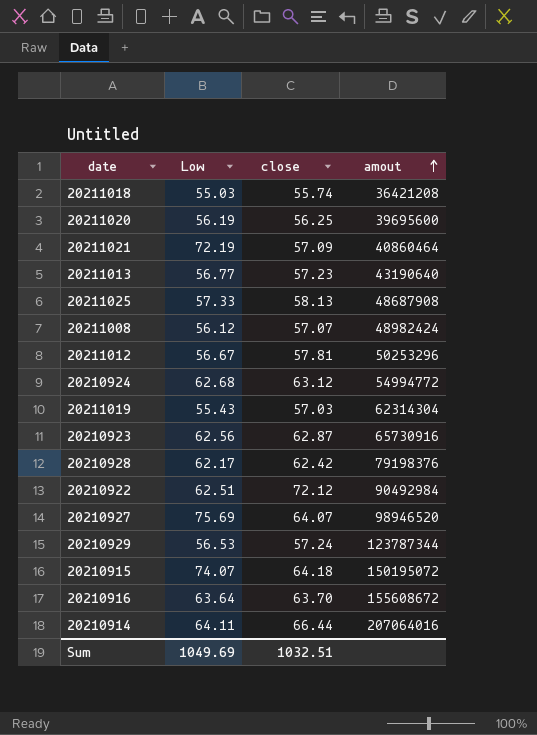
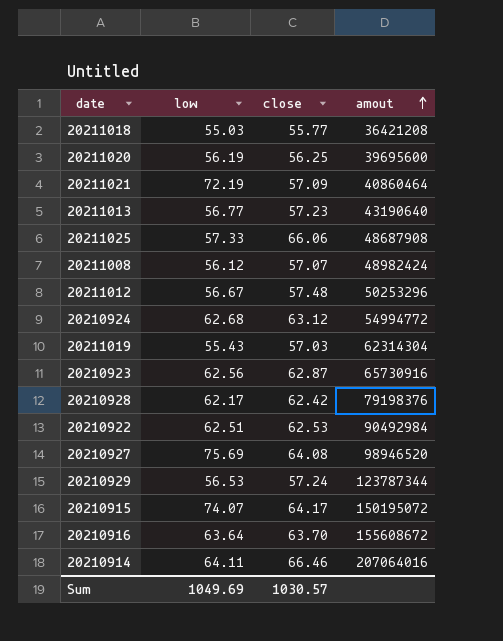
column name: Low -> low
20211018 | close: 55.74 -> 55.77
20211025 | close: 58.13 -> 66.06
20211012 | close: 57.81 -> 57.48
20210922 | close: 72.12 -> 62.53
20210927 | close: 64.07 -> 64.08
20210915 | close: 64.18 -> 64.17
20210914 | close: 66.44 -> 66.46
Sum | close: 1032.51 -> 1030.57

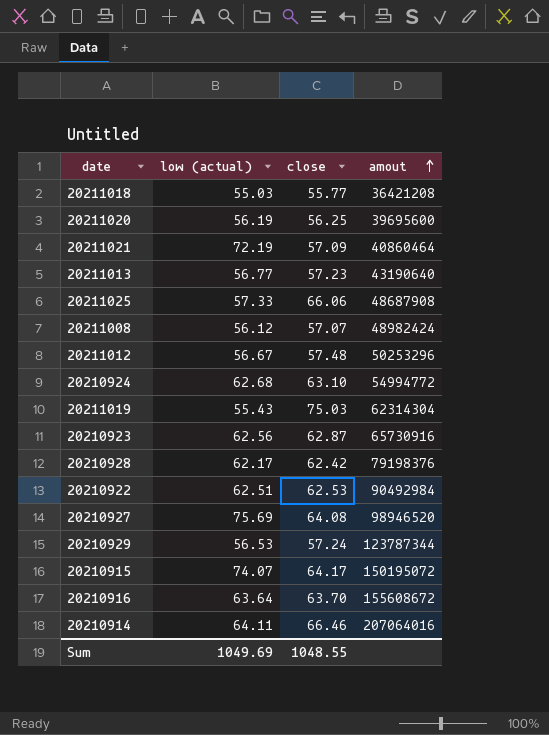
column name: low -> low (actual)
20210924 | close: 63.12 -> 63.10
20211019 | close: 57.03 -> 75.03
Sum | close: 1030.57 -> 1048.55

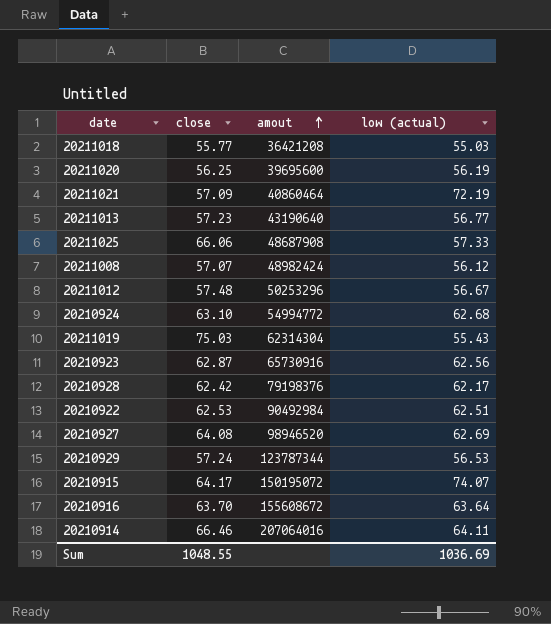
column low (actual) | position: 2 -> 4
20210927 | low (actual): 75.69 -> 62.69
Sum | low (actual): 1049.69 -> 1036.69

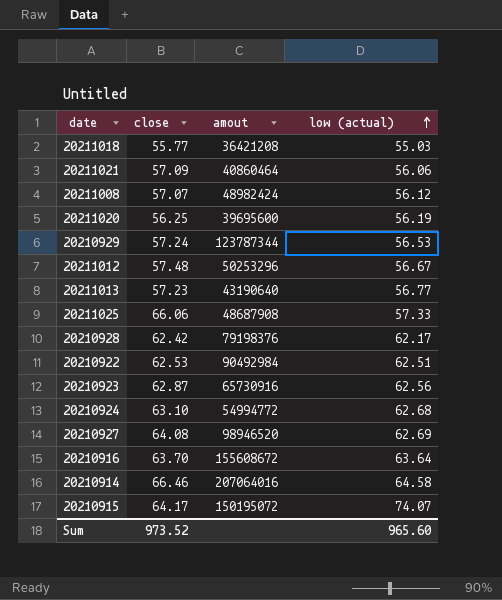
row order: amout ascending -> low (actual) ascending
row 20211019: 75.03 | 62314304 | 55.43 -> none
20211021 | low (actual): 72.19 -> 56.06
20210914 | low (actual): 64.11 -> 64.58
Sum | close: 1048.55 -> 973.52
Sum | low (actual): 1036.69 -> 965.60

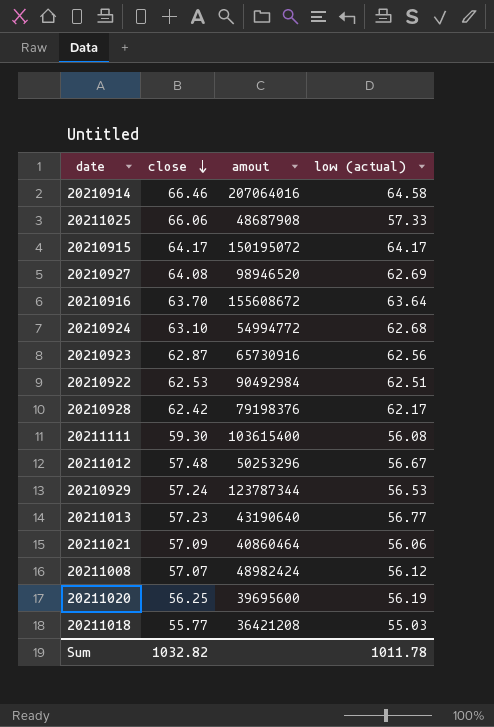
row order: low (actual) ascending -> close descending
20210915 | low (actual): 74.07 -> 64.17
row 20211111: none -> 59.30 | 103615400 | 56.08
Sum | close: 973.52 -> 1032.82
Sum | low (actual): 965.60 -> 1011.78

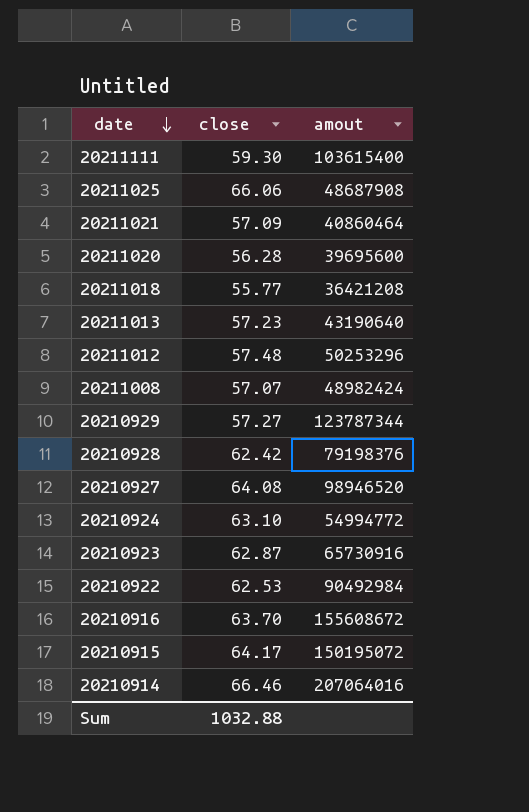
row order: close descending -> date descending
column low (actual) | position: 4 -> none
20211020 | close: 56.25 -> 56.28
20210929 | close: 57.24 -> 57.27
Sum | close: 1032.82 -> 1032.88

